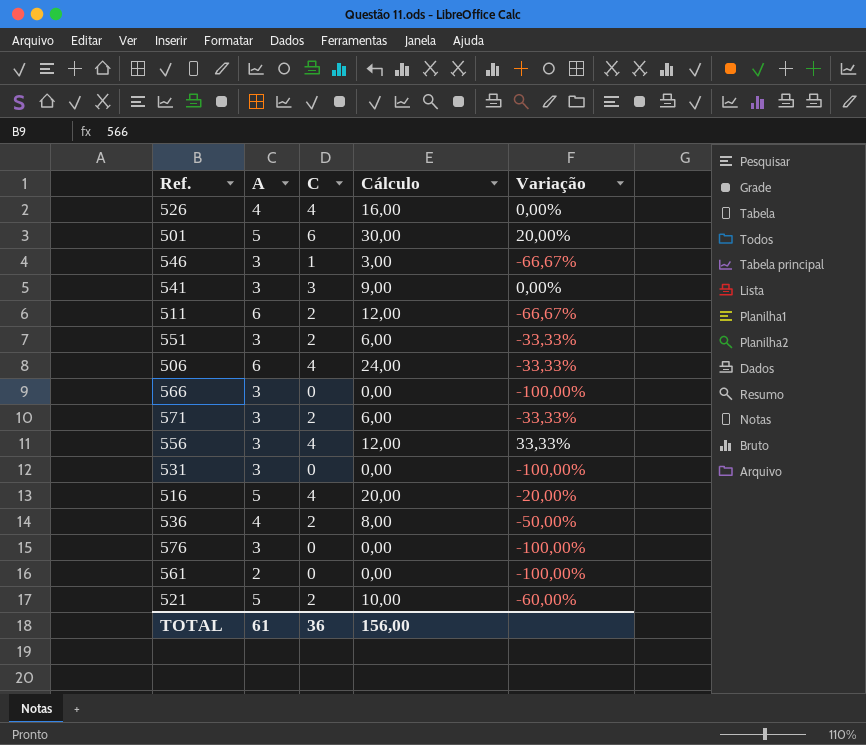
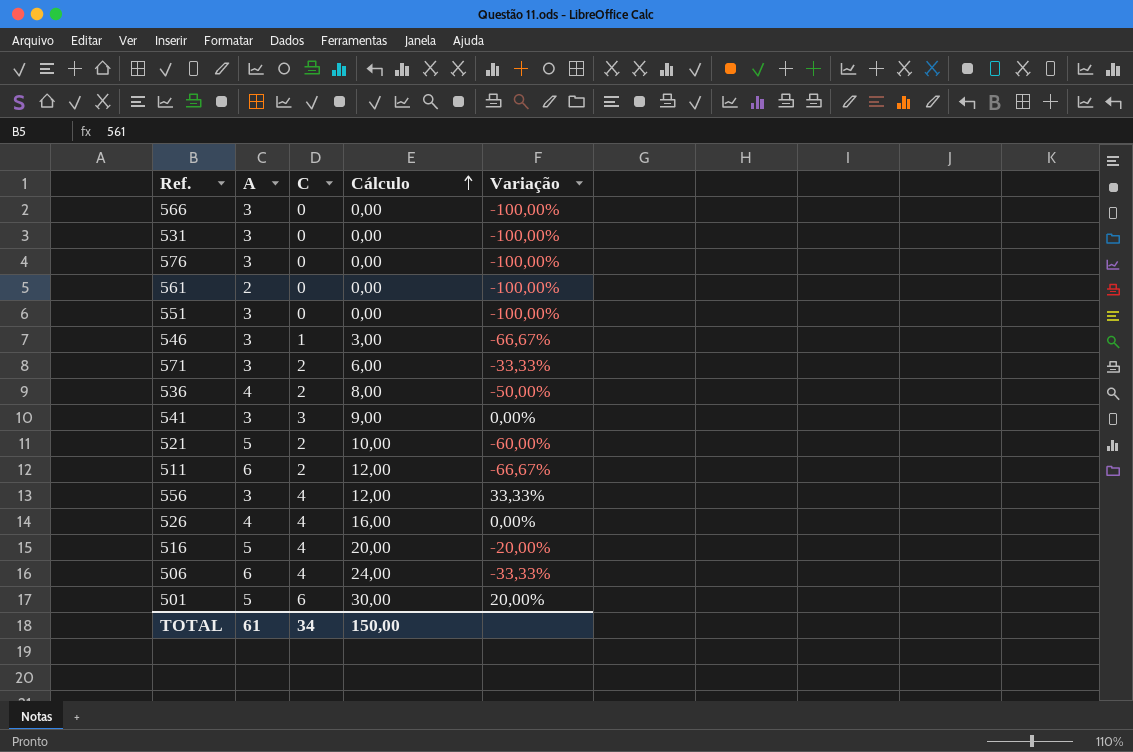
row order: none -> Cálculo ascending
551 | C: 2 -> 0
551 | Cálculo: 6,00 -> 0,00
551 | Variação: -33,33% -> -100,00%
TOTAL | C: 36 -> 34
TOTAL | Cálculo: 156,00 -> 150,00

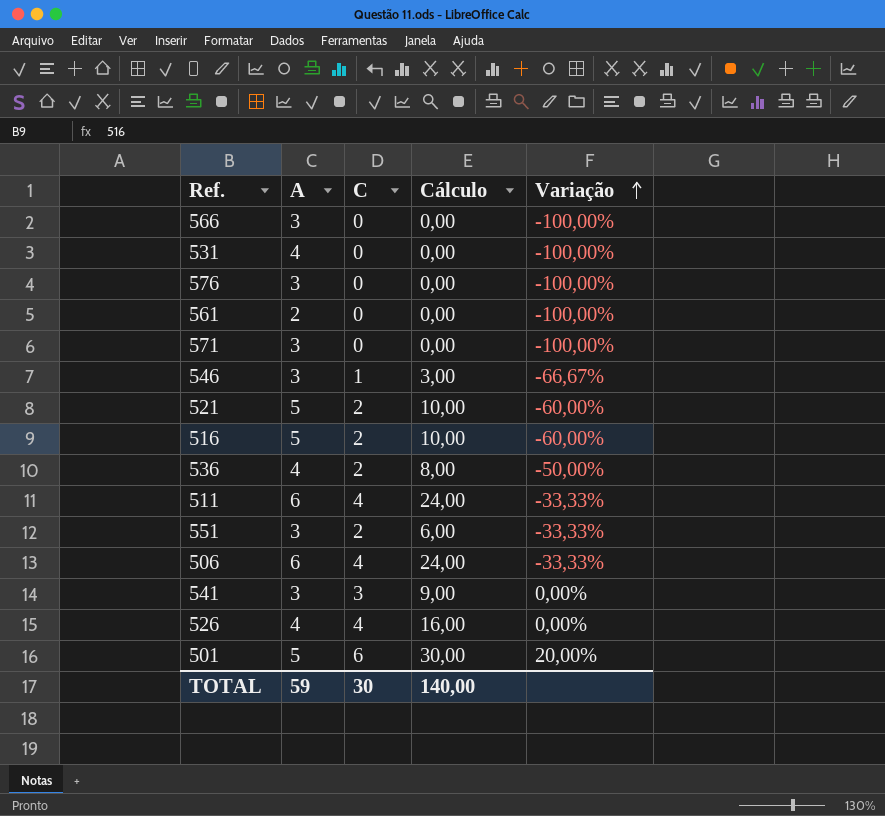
row order: Cálculo ascending -> Variação ascending
row 556: 3 | 4 | 12,00 | 33,33% -> none
531 | A: 3 -> 4
571 | C: 2 -> 0
571 | Cálculo: 6,00 -> 0,00
571 | Variação: -33,33% -> -100,00%
516 | C: 4 -> 2
516 | Cálculo: 20,00 -> 10,00
516 | Variação: -20,00% -> -60,00%
511 | C: 2 -> 4
511 | Cálculo: 12,00 -> 24,00
511 | Variação: -66,67% -> -33,33%
551 | C: 0 -> 2
551 | Cálculo: 0,00 -> 6,00
551 | Variação: -100,00% -> -33,33%
TOTAL | A: 61 -> 59
TOTAL | C: 34 -> 30
TOTAL | Cálculo: 150,00 -> 140,00

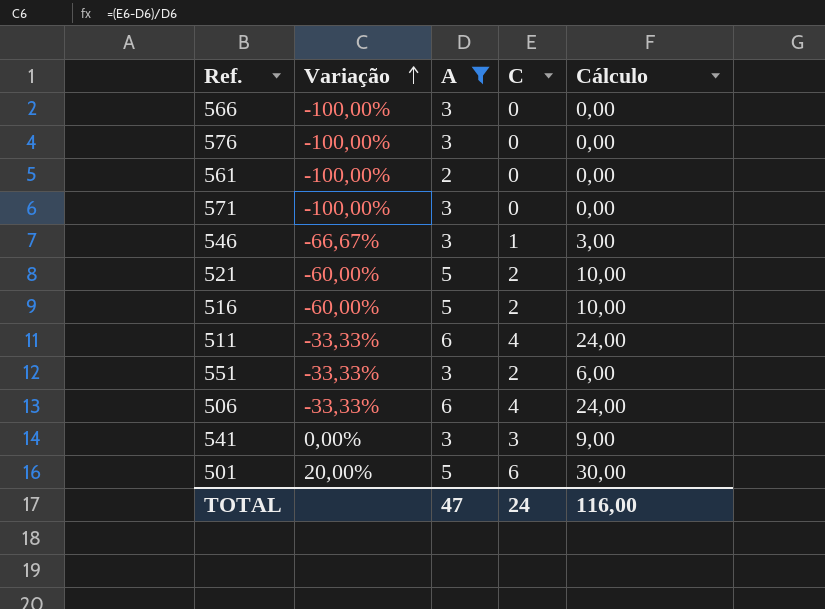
filter: none -> A != 4
column Variação | position: 5 -> 2
TOTAL | A: 59 -> 47
TOTAL | C: 30 -> 24
TOTAL | Cálculo: 140,00 -> 116,00

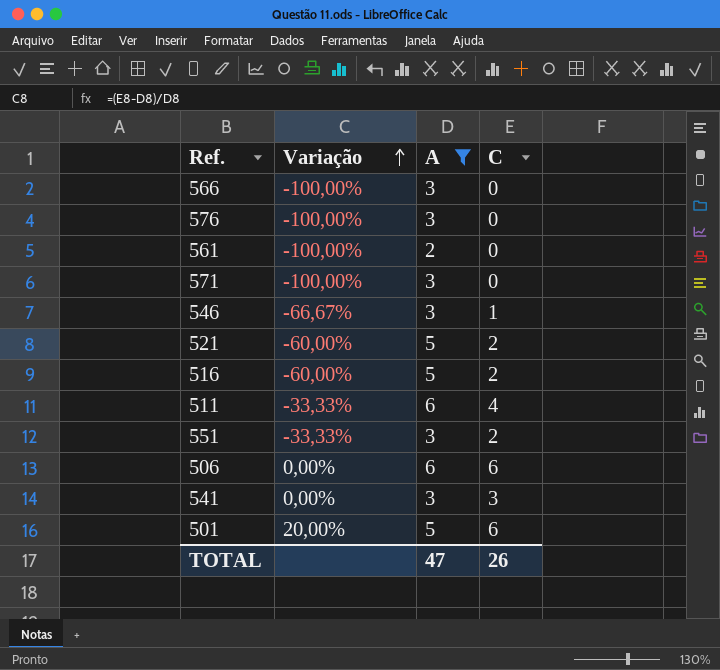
column Cálculo | formula: [A] * [C] -> none
506 | Variação: -33,33% -> 0,00%
506 | C: 4 -> 6
TOTAL | C: 24 -> 26

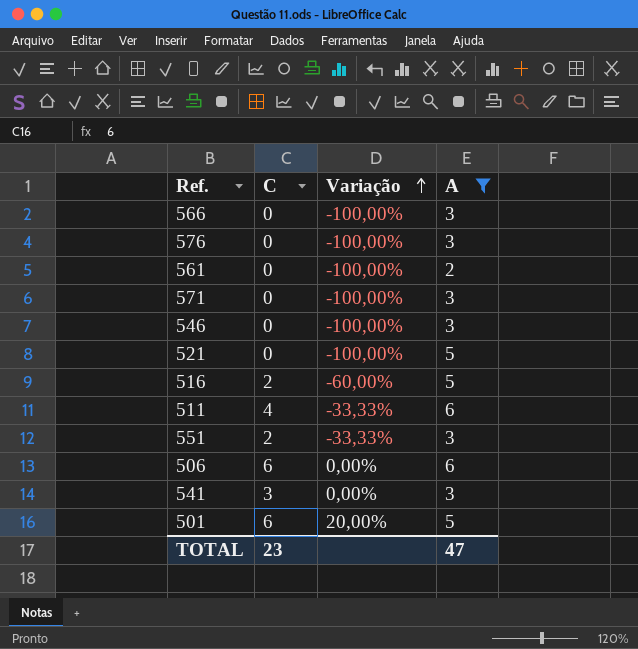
column C | position: 4 -> 2
546 | C: 1 -> 0
546 | Variação: -66,67% -> -100,00%
521 | C: 2 -> 0
521 | Variação: -60,00% -> -100,00%
TOTAL | C: 26 -> 23

